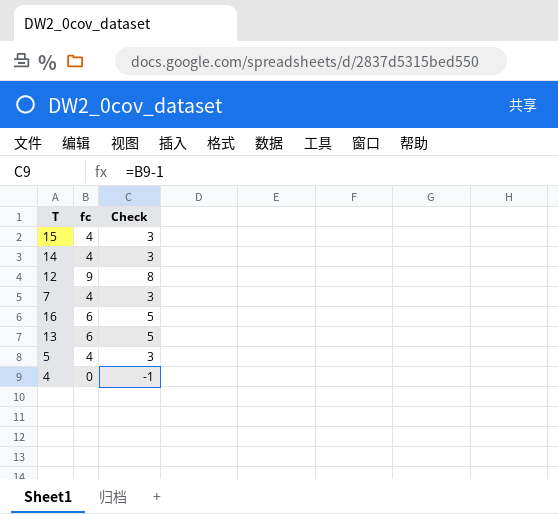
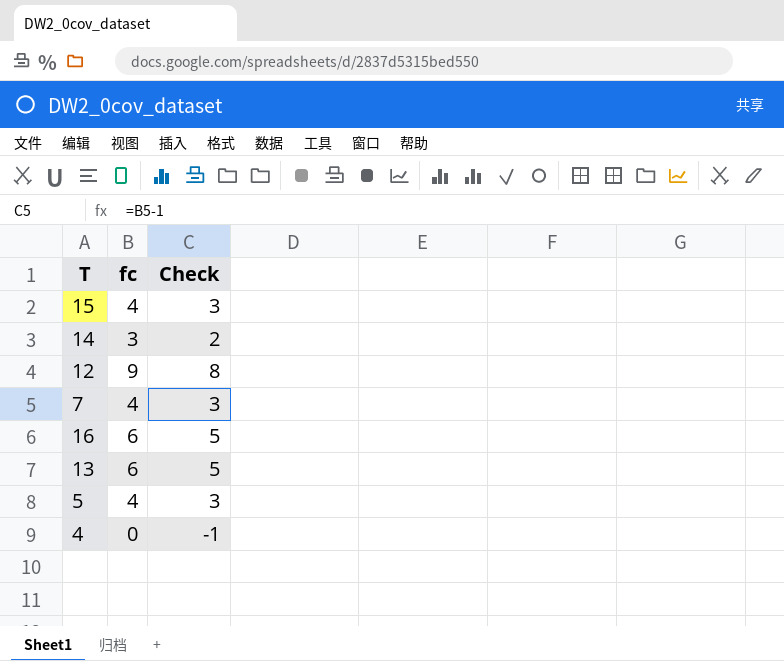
14 | fc: 4 -> 3
14 | Check: 3 -> 2

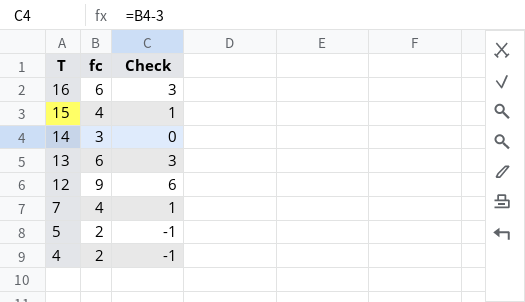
row order: none -> T descending
column Check | formula: [fc] - 1 -> [fc] - 3
5 | fc: 4 -> 2
4 | fc: 0 -> 2

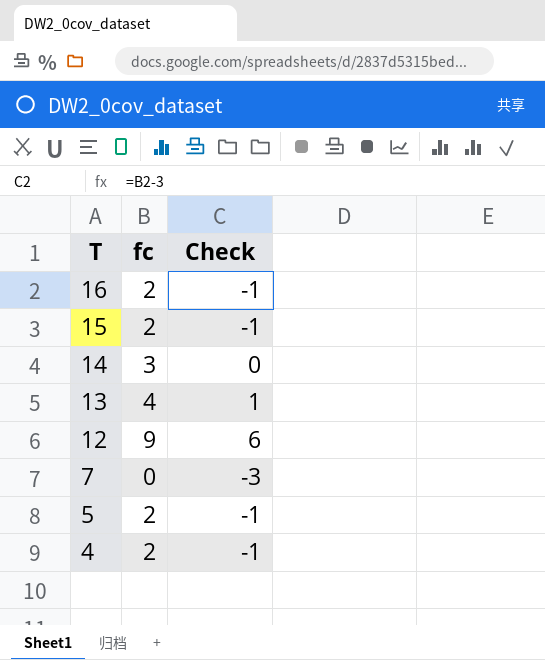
16 | fc: 6 -> 2
16 | Check: 3 -> -1
15 | fc: 4 -> 2
15 | Check: 1 -> -1
13 | fc: 6 -> 4
13 | Check: 3 -> 1
7 | fc: 4 -> 0
7 | Check: 1 -> -3

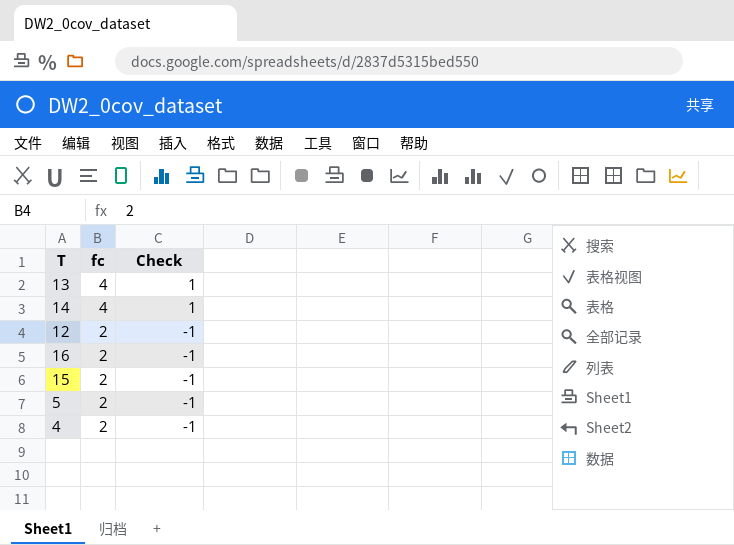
row order: T descending -> fc descending
row 7: 0 | -3 -> none
14 | fc: 3 -> 4
14 | Check: 0 -> 1
12 | fc: 9 -> 2
12 | Check: 6 -> -1

